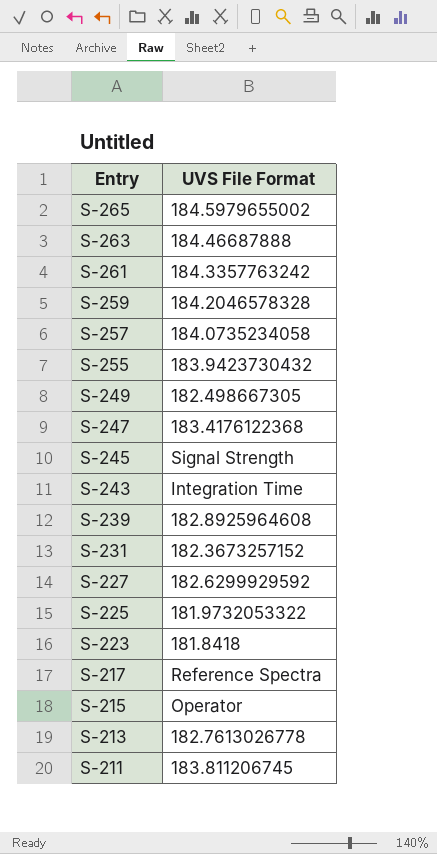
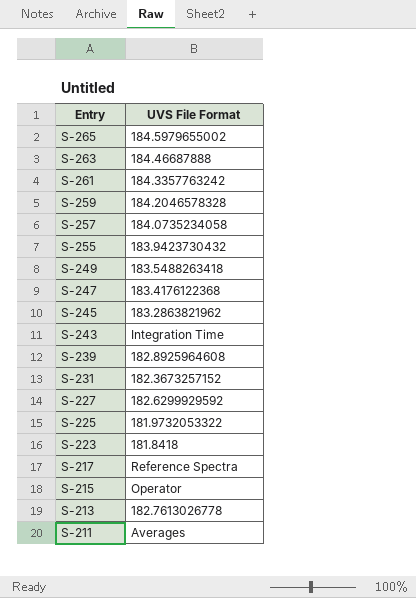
S-249 | UVS File Format: 182.498667305 -> 183.5488263418
S-245 | UVS File Format: Signal Strength -> 183.2863821962
S-211 | UVS File Format: 183.811206745 -> Averages

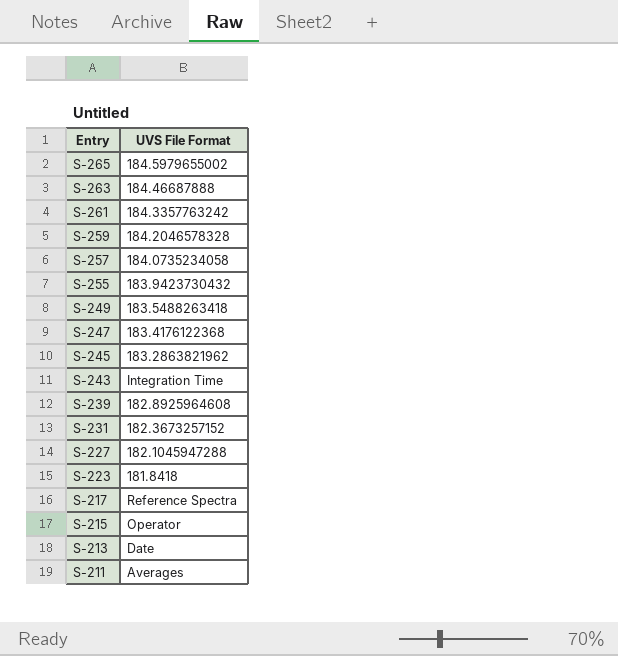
row S-225: 181.9732053322 -> none
S-227 | UVS File Format: 182.6299929592 -> 182.1045947288
S-213 | UVS File Format: 182.7613026778 -> Date

